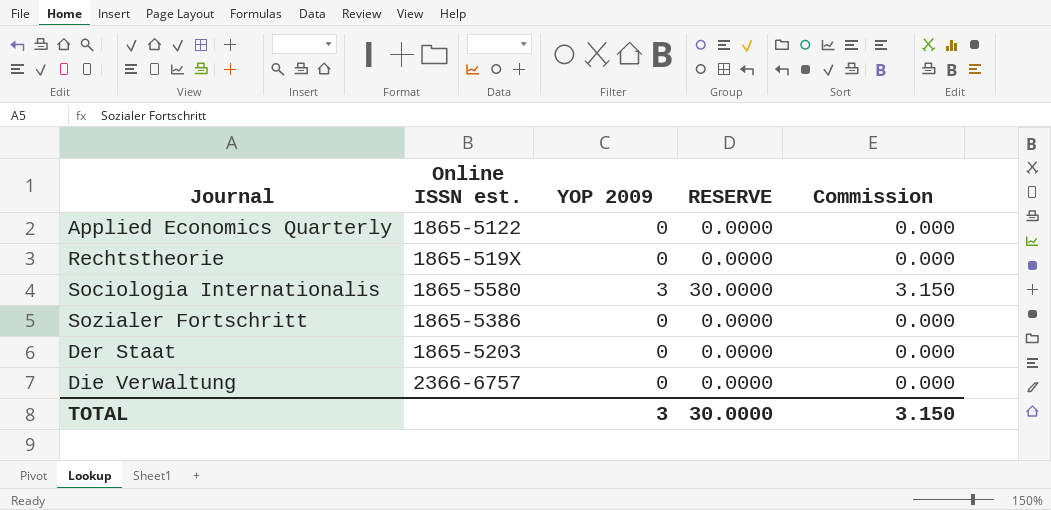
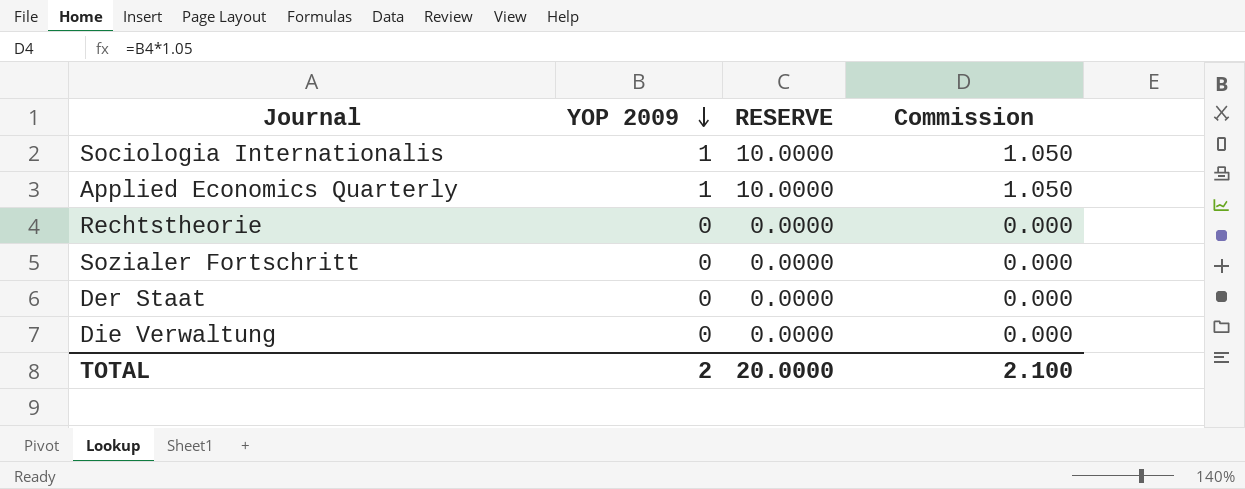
row order: none -> YOP 2009 descending
column Online ISSN est. | position: 2 -> none
Sociologia Internationalis | YOP 2009: 3 -> 1
Sociologia Internationalis | RESERVE: 30.0000 -> 10.0000
Sociologia Internationalis | Commission: 3.150 -> 1.050
Applied Economics Quarterly | YOP 2009: 0 -> 1
Applied Economics Quarterly | RESERVE: 0.0000 -> 10.0000
Applied Economics Quarterly | Commission: 0.000 -> 1.050
TOTAL | YOP 2009: 3 -> 2
TOTAL | RESERVE: 30.0000 -> 20.0000
TOTAL | Commission: 3.150 -> 2.100

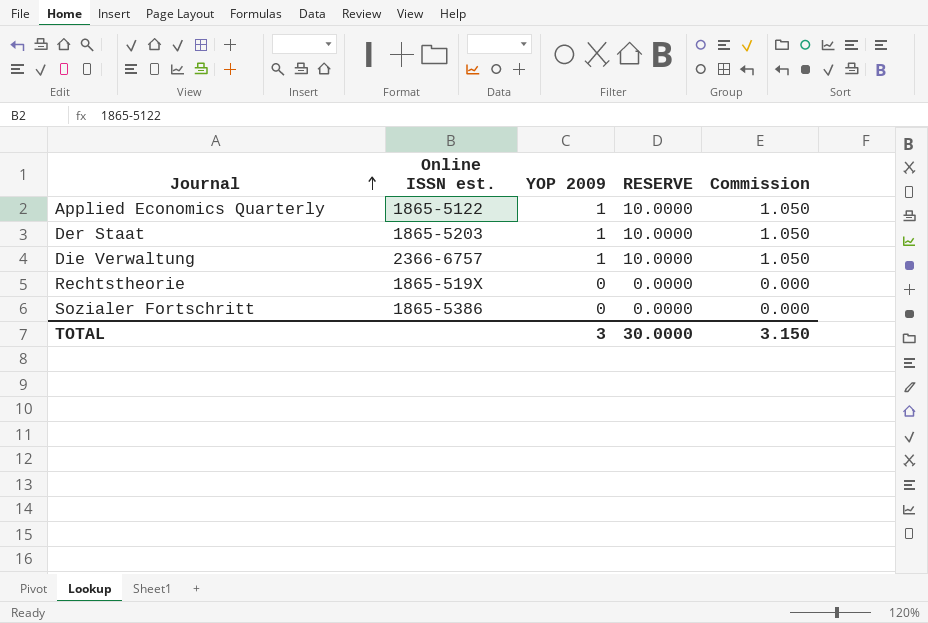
row order: YOP 2009 descending -> Journal ascending
column Online ISSN est. | position: none -> 2
row Sociologia Internationalis: 1 | 10.0000 | 1.050 -> none
Der Staat | YOP 2009: 0 -> 1
Der Staat | RESERVE: 0.0000 -> 10.0000
Der Staat | Commission: 0.000 -> 1.050
Die Verwaltung | YOP 2009: 0 -> 1
Die Verwaltung | RESERVE: 0.0000 -> 10.0000
Die Verwaltung | Commission: 0.000 -> 1.050
TOTAL | YOP 2009: 2 -> 3
TOTAL | RESERVE: 20.0000 -> 30.0000
TOTAL | Commission: 2.100 -> 3.150

